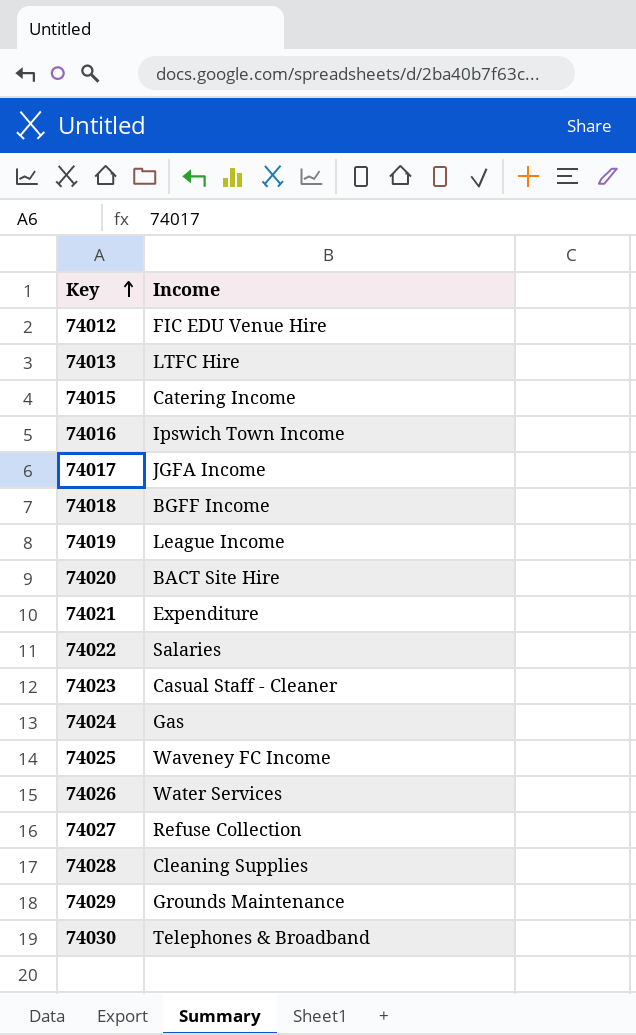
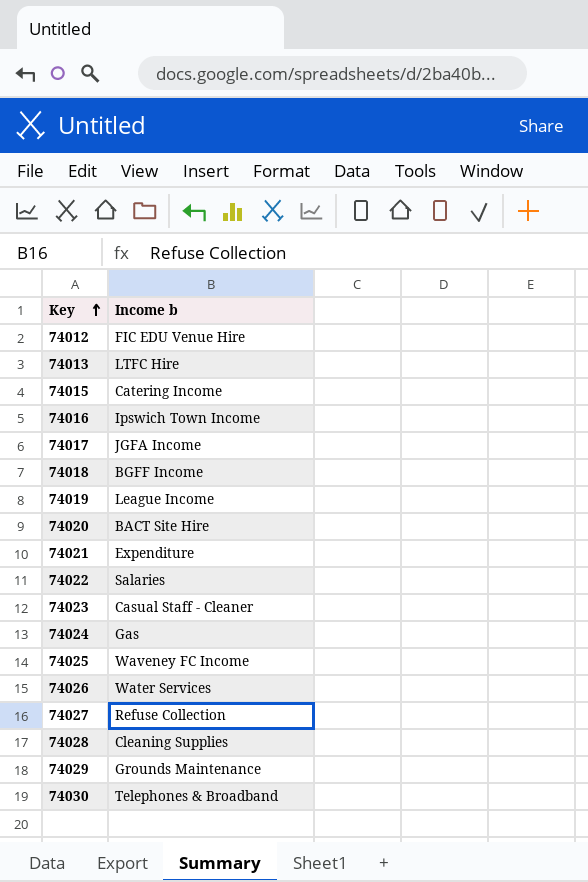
column name: Income -> Income b

